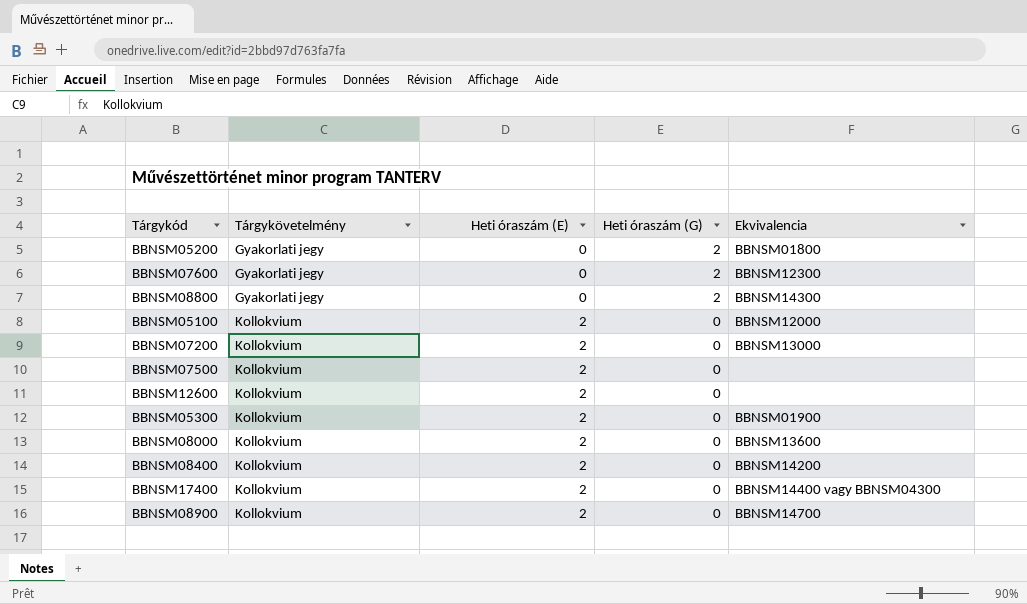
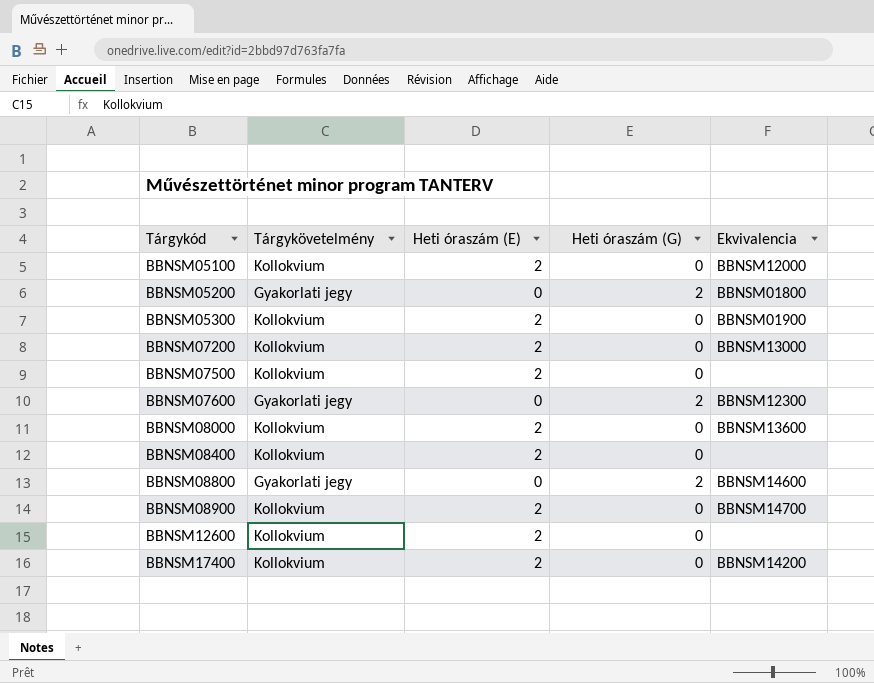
row order: Tárgykövetelmény ascending -> Tárgykód ascending
BBNSM08400 | Ekvivalencia: BBNSM14200 -> none
BBNSM08800 | Ekvivalencia: BBNSM14300 -> BBNSM14600
BBNSM17400 | Ekvivalencia: BBNSM14400 vagy BBNSM04300 -> BBNSM14200

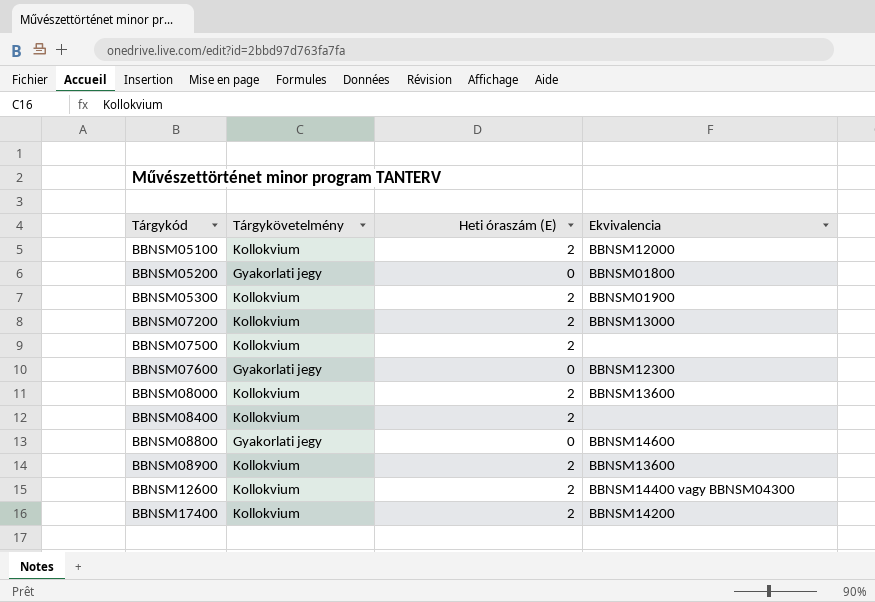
column Heti óraszám (G) | position: 4 -> none
BBNSM08900 | Ekvivalencia: BBNSM14700 -> BBNSM13600
BBNSM12600 | Ekvivalencia: none -> BBNSM14400 vagy BBNSM04300

